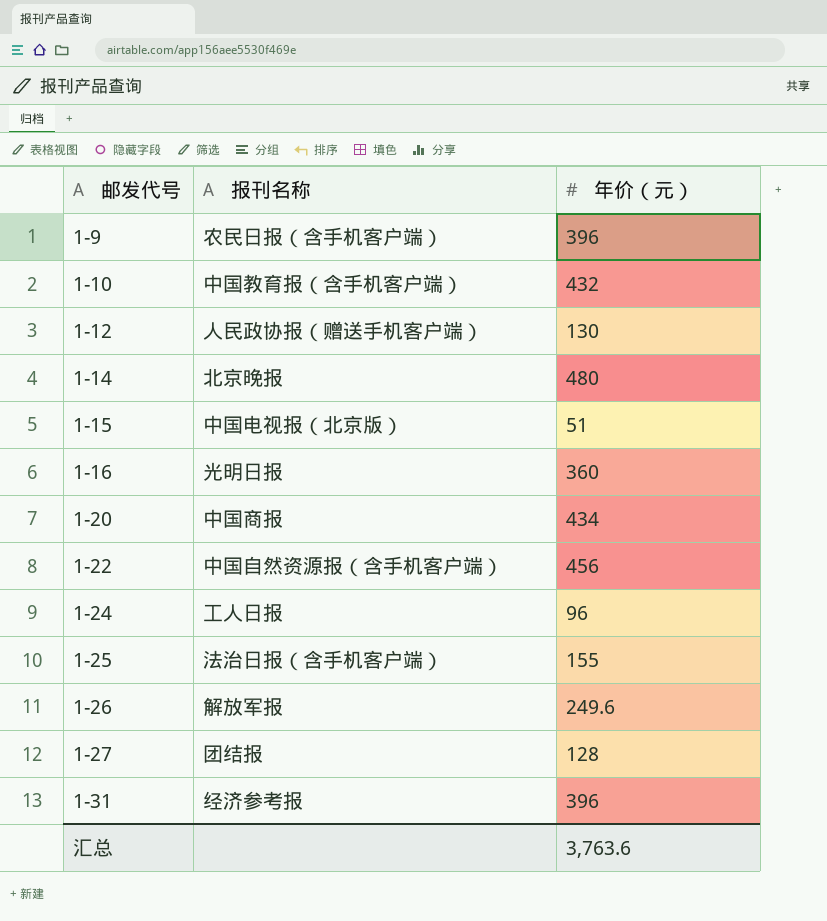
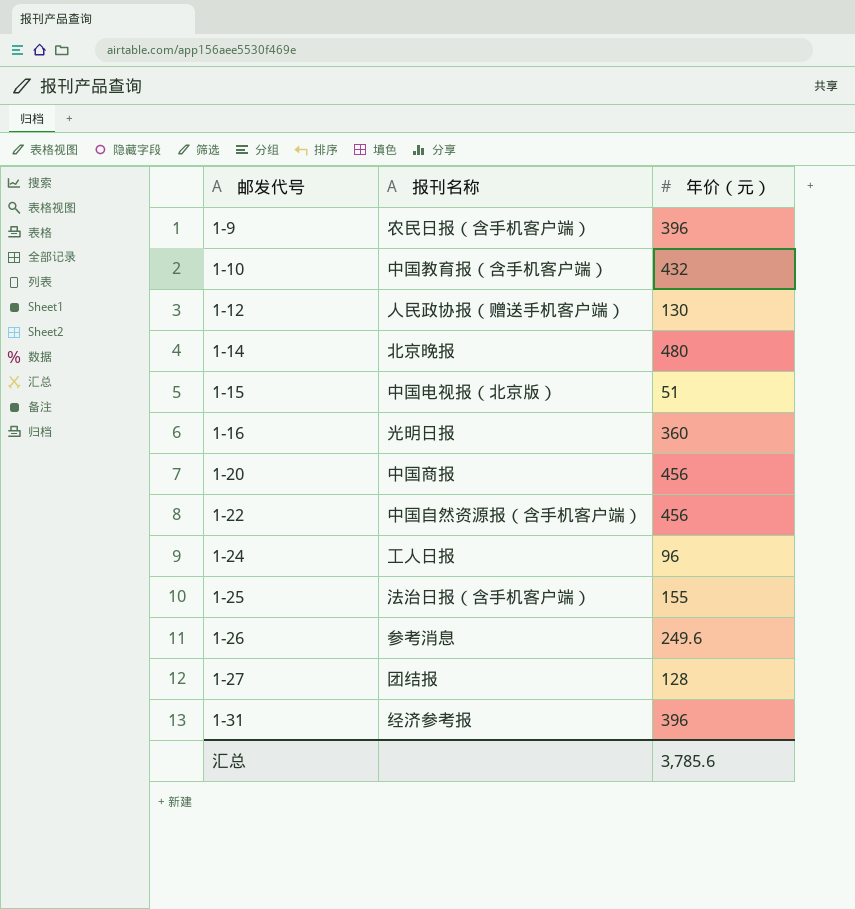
1-20 | 年价（元）: 434 -> 456
1-26 | 报刊名称: 解放军报 -> 参考消息
汇总 | 年价（元）: 3,763.6 -> 3,785.6

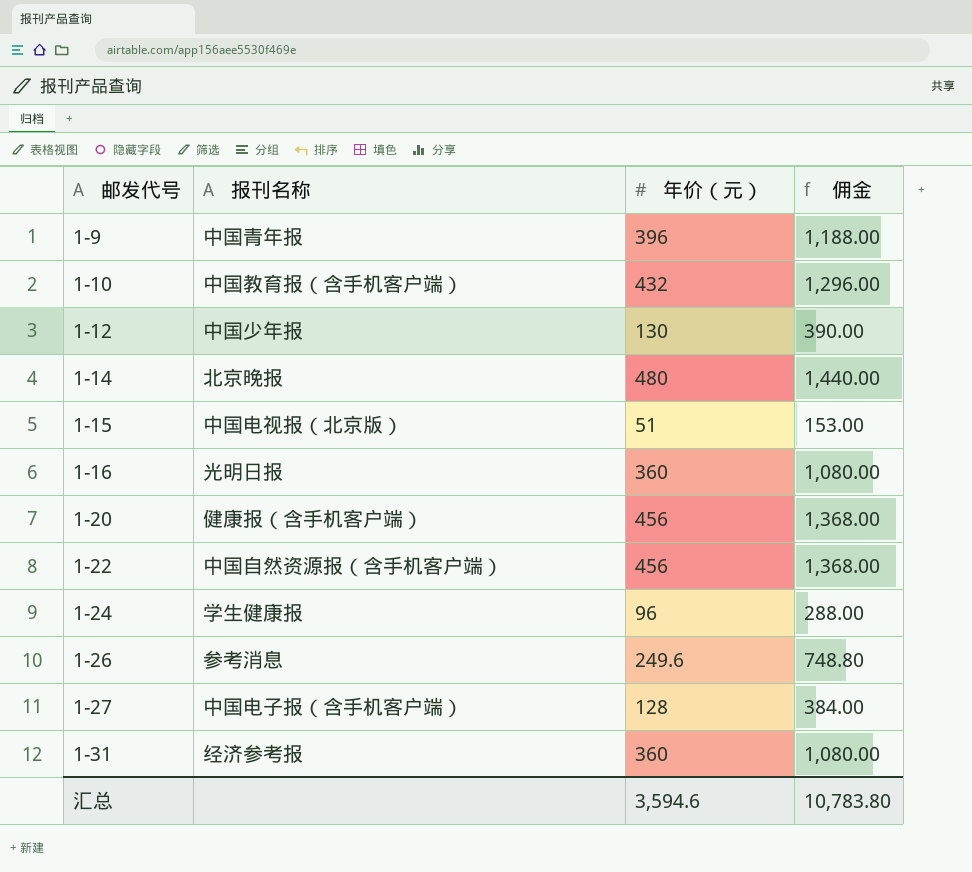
column 佣金 | formula: none -> [年价（元）] * 3
row 1-25: 法治日报（含手机客户端） | 155 -> none
1-9 | 报刊名称: 农民日报（含手机客户端） -> 中国青年报
1-12 | 报刊名称: 人民政协报（赠送手机客户端） -> 中国少年报
1-20 | 报刊名称: 中国商报 -> 健康报（含手机客户端）
1-24 | 报刊名称: 工人日报 -> 学生健康报
1-27 | 报刊名称: 团结报 -> 中国电子报（含手机客户端）
1-31 | 年价（元）: 396 -> 360
汇总 | 年价（元）: 3,785.6 -> 3,594.6

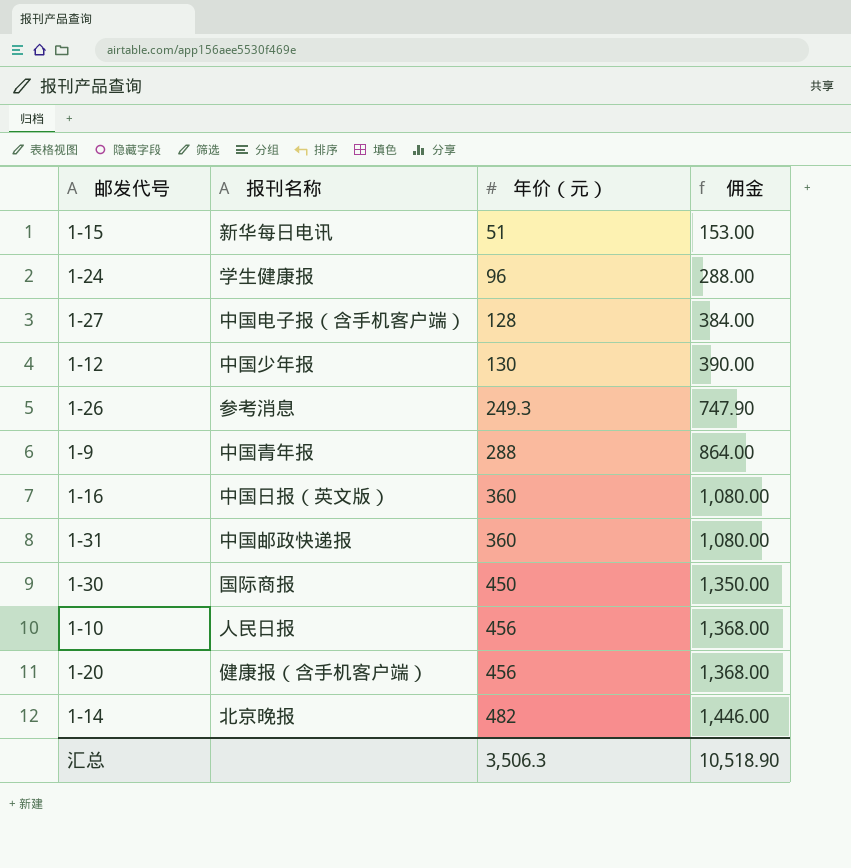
row order: 邮发代号 ascending -> 年价（元） ascending
row 1-22: 中国自然资源报（含手机客户端） | 456 | 1,368.00 -> none
1-15 | 报刊名称: 中国电视报（北京版） -> 新华每日电讯
1-26 | 年价（元）: 249.6 -> 249.3
1-26 | 佣金: 748.80 -> 747.90
1-9 | 年价（元）: 396 -> 288
1-9 | 佣金: 1,188.00 -> 864.00
1-16 | 报刊名称: 光明日报 -> 中国日报（英文版）
1-31 | 报刊名称: 经济参考报 -> 中国邮政快递报
row 1-30: none -> 国际商报 | 450 | 1,350.00
1-10 | 报刊名称: 中国教育报（含手机客户端） -> 人民日报
1-10 | 年价（元）: 432 -> 456
1-10 | 佣金: 1,296.00 -> 1,368.00
1-14 | 年价（元）: 480 -> 482
1-14 | 佣金: 1,440.00 -> 1,446.00
汇总 | 年价（元）: 3,594.6 -> 3,506.3
汇总 | 佣金: 10,783.80 -> 10,518.90

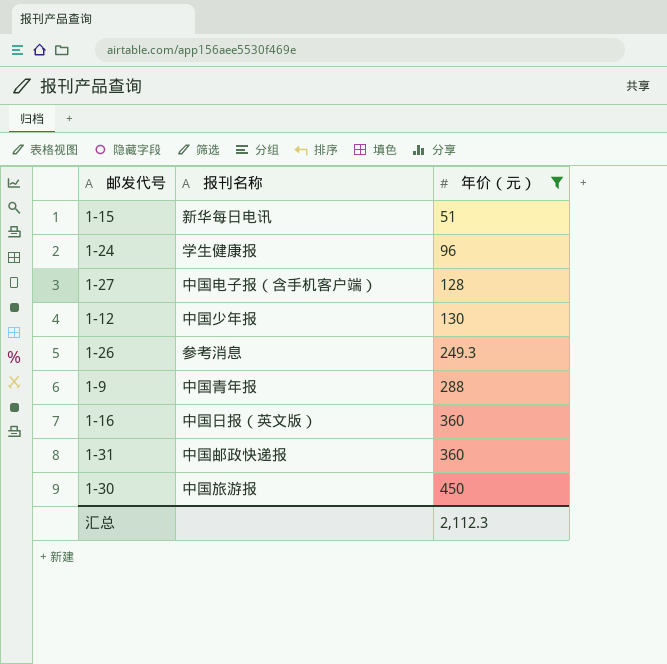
filter: none -> 年价（元） <= 450
column 佣金 | formula: [年价（元）] * 3 -> none
1-30 | 报刊名称: 国际商报 -> 中国旅游报
汇总 | 年价（元）: 3,506.3 -> 2,112.3

